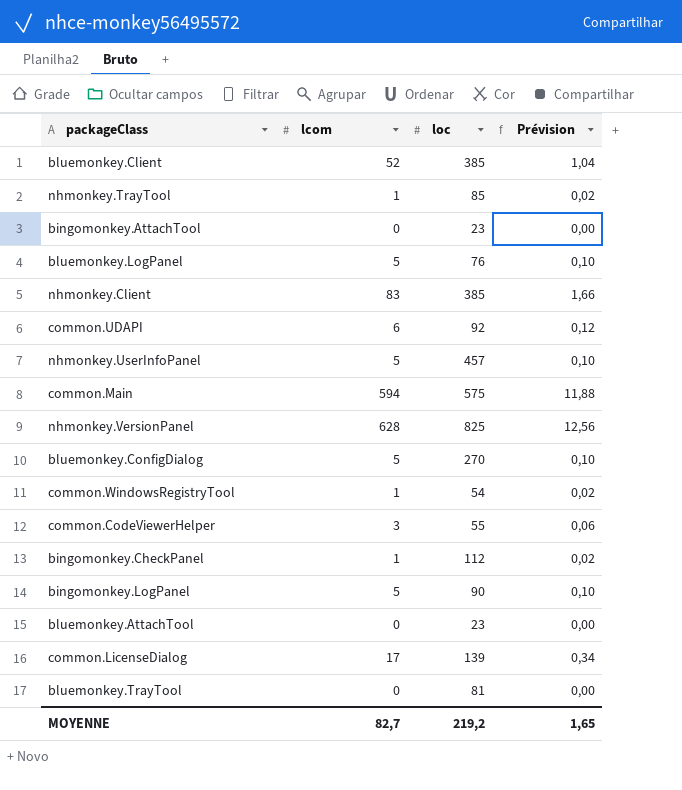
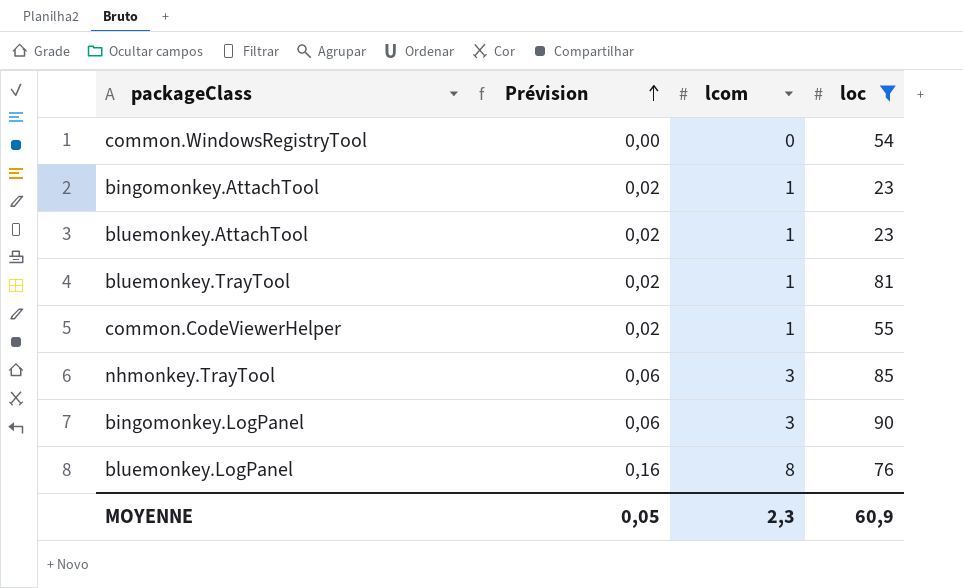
filter: none -> loc <= 90
row order: none -> Prévision ascending
column Prévision | position: 4 -> 2
common.WindowsRegistryTool | Prévision: 0,02 -> 0,00
common.WindowsRegistryTool | lcom: 1 -> 0
bingomonkey.AttachTool | Prévision: 0,00 -> 0,02
bingomonkey.AttachTool | lcom: 0 -> 1
bluemonkey.AttachTool | Prévision: 0,00 -> 0,02
bluemonkey.AttachTool | lcom: 0 -> 1
bluemonkey.TrayTool | Prévision: 0,00 -> 0,02
bluemonkey.TrayTool | lcom: 0 -> 1
common.CodeViewerHelper | Prévision: 0,06 -> 0,02
common.CodeViewerHelper | lcom: 3 -> 1
nhmonkey.TrayTool | Prévision: 0,02 -> 0,06
nhmonkey.TrayTool | lcom: 1 -> 3
bingomonkey.LogPanel | Prévision: 0,10 -> 0,06
bingomonkey.LogPanel | lcom: 5 -> 3
bluemonkey.LogPanel | Prévision: 0,10 -> 0,16
bluemonkey.LogPanel | lcom: 5 -> 8
MOYENNE | Prévision: 1,65 -> 0,05
MOYENNE | lcom: 82,7 -> 2,3
MOYENNE | loc: 219,2 -> 60,9

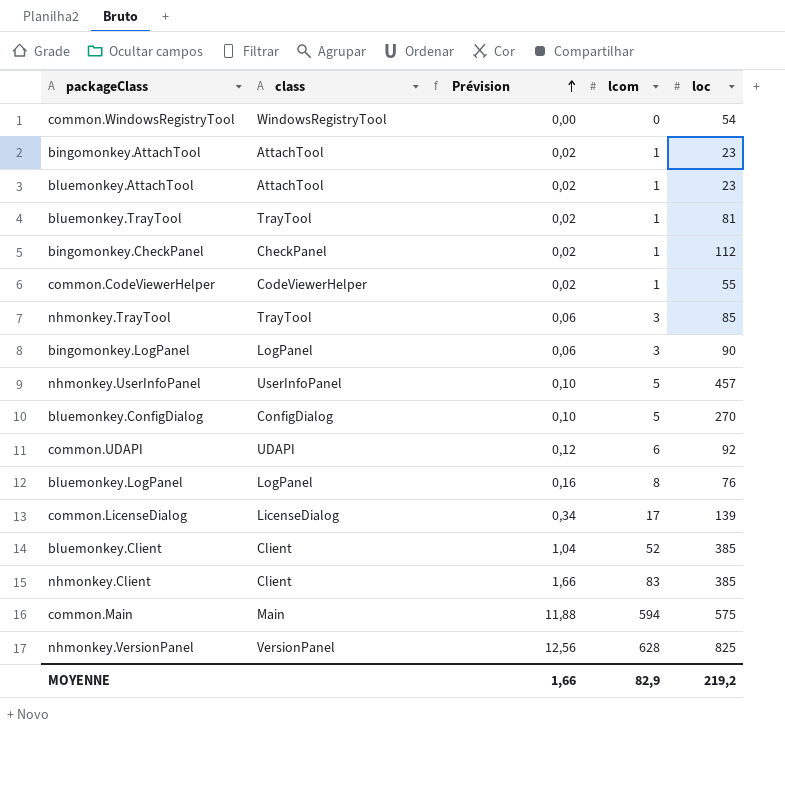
filter: loc <= 90 -> none
column class | position: none -> 2
MOYENNE | Prévision: 0,05 -> 1,66
MOYENNE | lcom: 2,3 -> 82,9
MOYENNE | loc: 60,9 -> 219,2

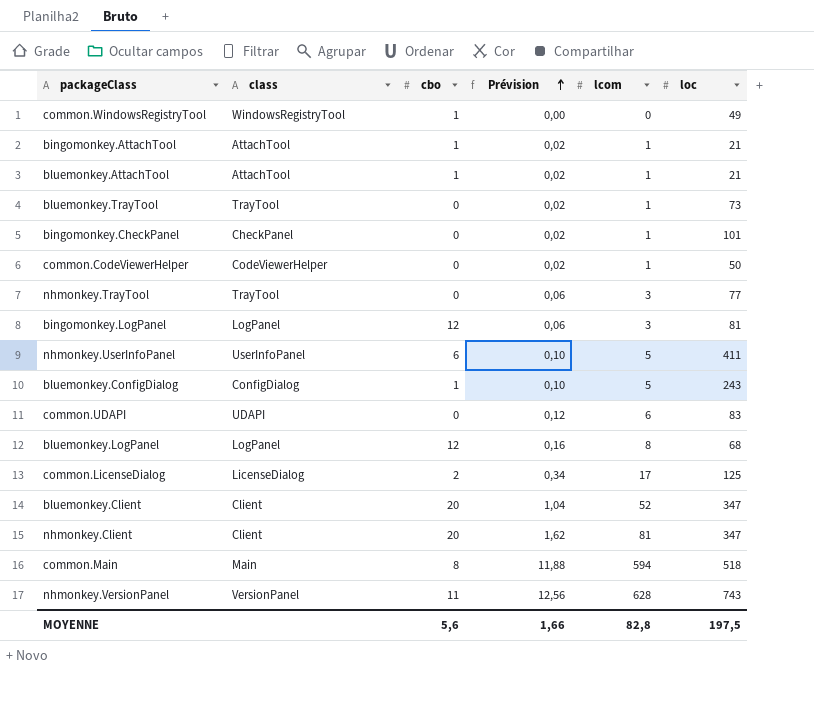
column cbo | position: none -> 3
common.WindowsRegistryTool | loc: 54 -> 49
bingomonkey.AttachTool | loc: 23 -> 21
bluemonkey.AttachTool | loc: 23 -> 21
bluemonkey.TrayTool | loc: 81 -> 73
bingomonkey.CheckPanel | loc: 112 -> 101
common.CodeViewerHelper | loc: 55 -> 50
nhmonkey.TrayTool | loc: 85 -> 77
bingomonkey.LogPanel | loc: 90 -> 81
nhmonkey.UserInfoPanel | loc: 457 -> 411
bluemonkey.ConfigDialog | loc: 270 -> 243
common.UDAPI | loc: 92 -> 83
bluemonkey.LogPanel | loc: 76 -> 68
common.LicenseDialog | loc: 139 -> 125
bluemonkey.Client | loc: 385 -> 347
nhmonkey.Client | Prévision: 1,66 -> 1,62
nhmonkey.Client | lcom: 83 -> 81
nhmonkey.Client | loc: 385 -> 347
common.Main | loc: 575 -> 518
nhmonkey.VersionPanel | loc: 825 -> 743
MOYENNE | lcom: 82,9 -> 82,8
MOYENNE | loc: 219,2 -> 197,5

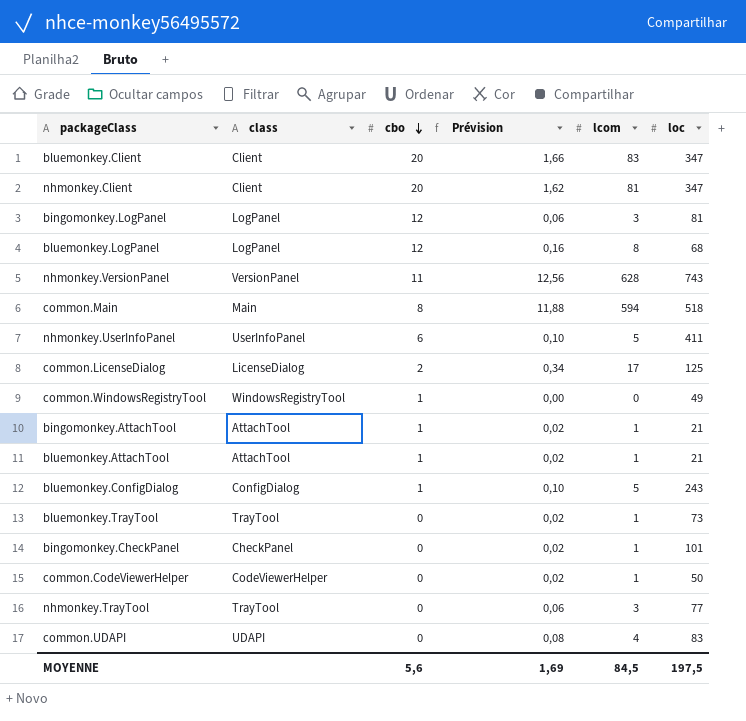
row order: Prévision ascending -> cbo descending
bluemonkey.Client | Prévision: 1,04 -> 1,66
bluemonkey.Client | lcom: 52 -> 83
common.UDAPI | Prévision: 0,12 -> 0,08
common.UDAPI | lcom: 6 -> 4
MOYENNE | Prévision: 1,66 -> 1,69
MOYENNE | lcom: 82,8 -> 84,5

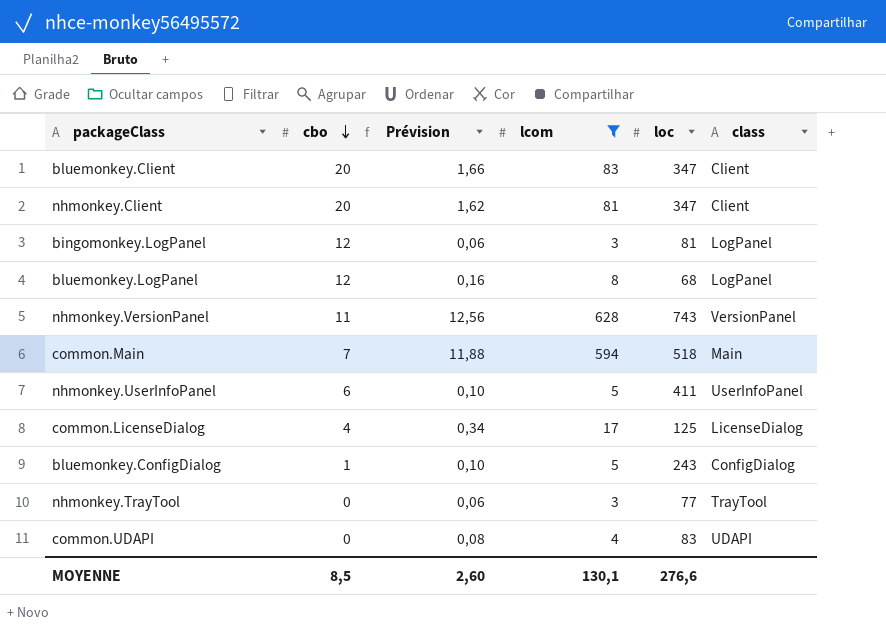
filter: none -> lcom >= 3
column class | position: 2 -> 6
common.Main | cbo: 8 -> 7
common.LicenseDialog | cbo: 2 -> 4
MOYENNE | cbo: 5,6 -> 8,5
MOYENNE | Prévision: 1,69 -> 2,60
MOYENNE | lcom: 84,5 -> 130,1
MOYENNE | loc: 197,5 -> 276,6

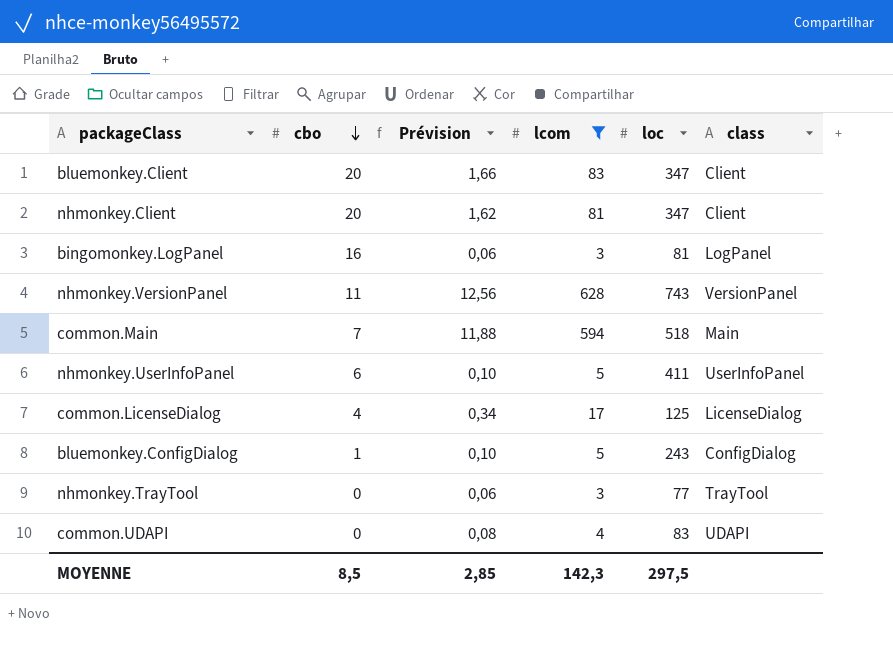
row bluemonkey.LogPanel: 12 | 0,16 | 8 | 68 | LogPanel -> none
bingomonkey.LogPanel | cbo: 12 -> 16
MOYENNE | Prévision: 2,60 -> 2,85
MOYENNE | lcom: 130,1 -> 142,3
MOYENNE | loc: 276,6 -> 297,5

